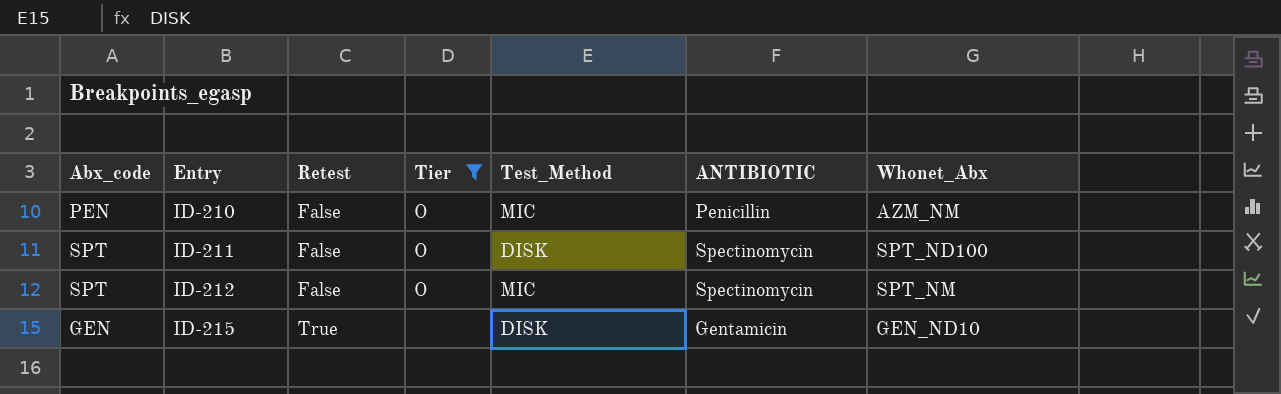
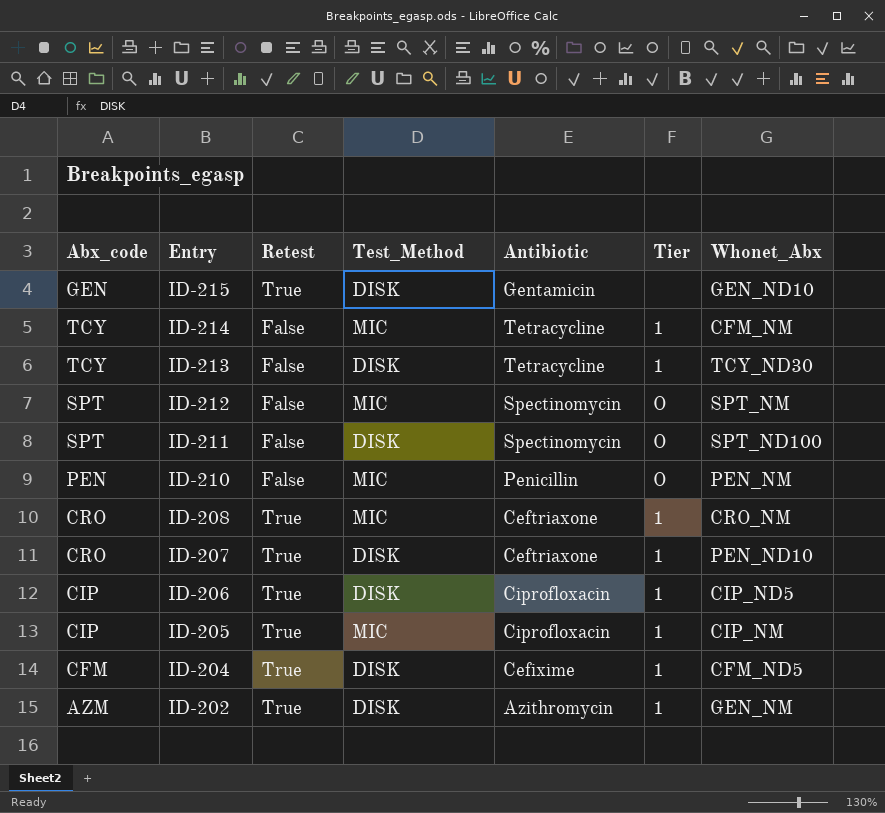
filter: Tier != 1 -> none
row order: Entry ascending -> Entry descending
column name: ANTIBIOTIC -> Antibiotic
column Tier | position: 4 -> 6
ID-210 | Whonet_Abx: AZM_NM -> PEN_NM

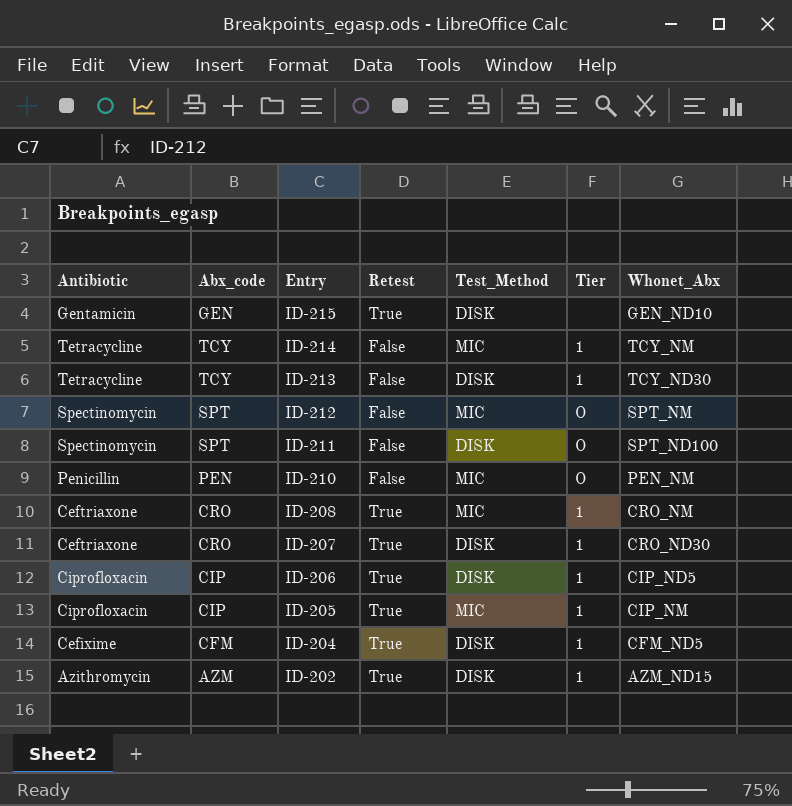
column Antibiotic | position: 5 -> 1
ID-214 | Whonet_Abx: CFM_NM -> TCY_NM
ID-207 | Whonet_Abx: PEN_ND10 -> CRO_ND30
ID-202 | Whonet_Abx: GEN_NM -> AZM_ND15

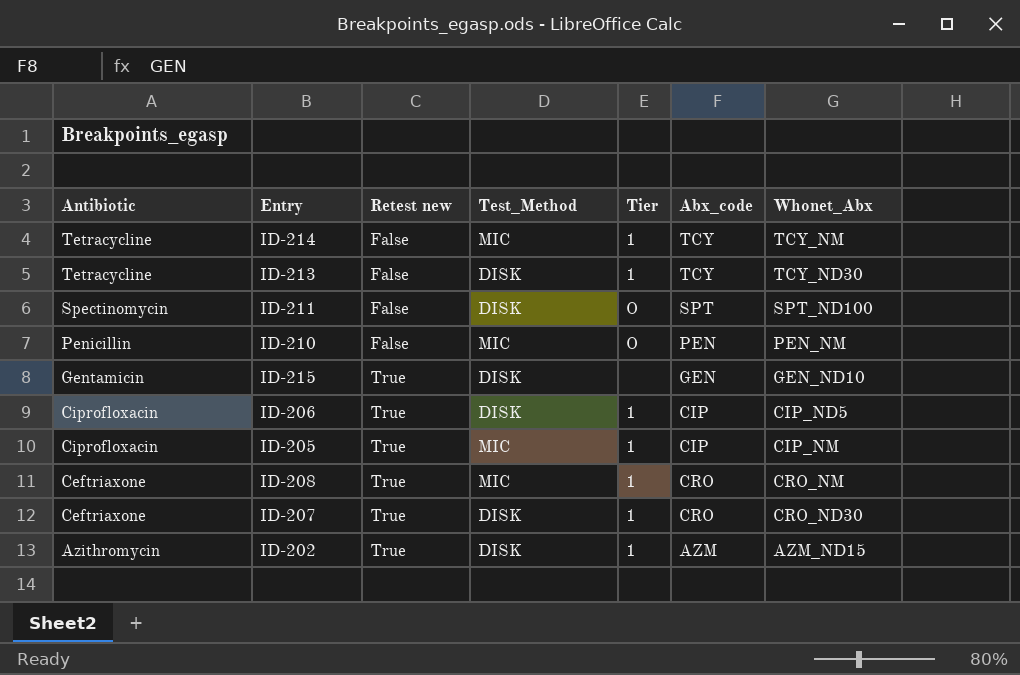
row order: Entry descending -> Antibiotic descending
column name: Retest -> Retest new
column Abx_code | position: 2 -> 6
row ID-212: Spectinomycin | SPT | False | MIC | O | SPT_NM -> none
row ID-204: Cefixime | CFM | True | DISK | 1 | CFM_ND5 -> none

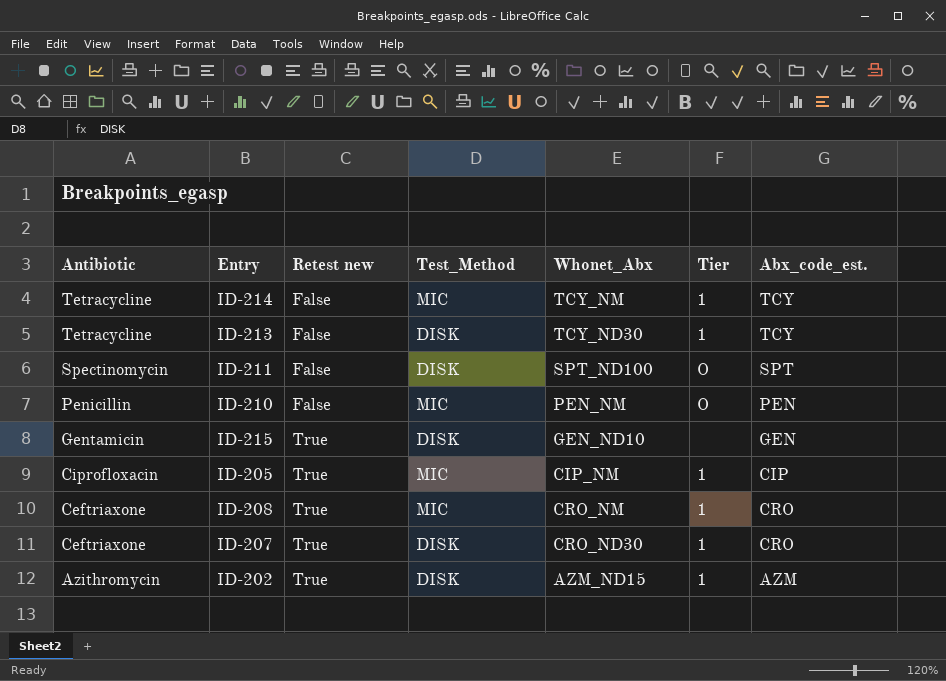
column Whonet_Abx | position: 7 -> 5
column name: Abx_code -> Abx_code_est.
row ID-206: Ciprofloxacin | True | DISK | 1 | CIP | CIP_ND5 -> none

